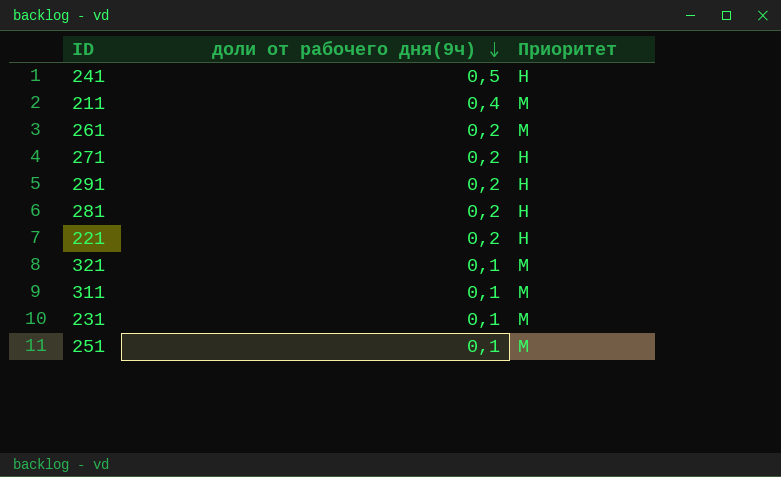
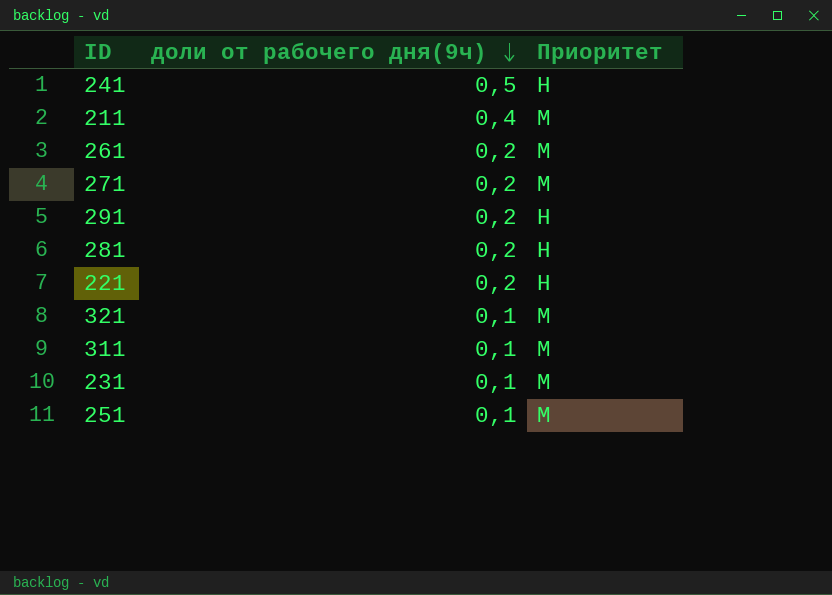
271 | Приоритет: H -> M

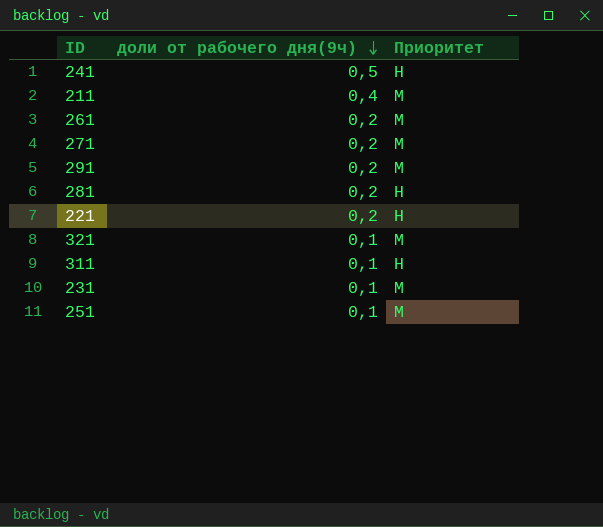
291 | Приоритет: H -> M
311 | Приоритет: M -> H

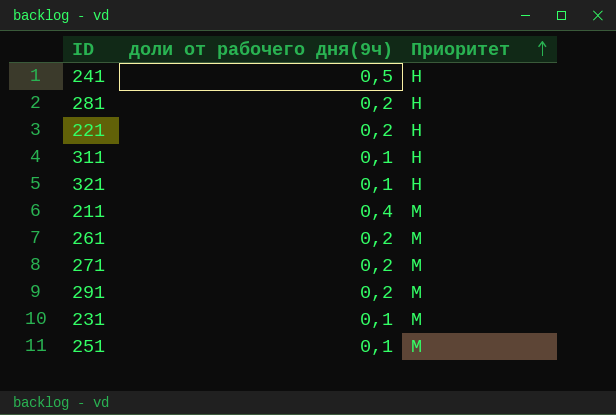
row order: доли от рабочего дня(9ч) descending -> Приоритет ascending
321 | Приоритет: M -> H

